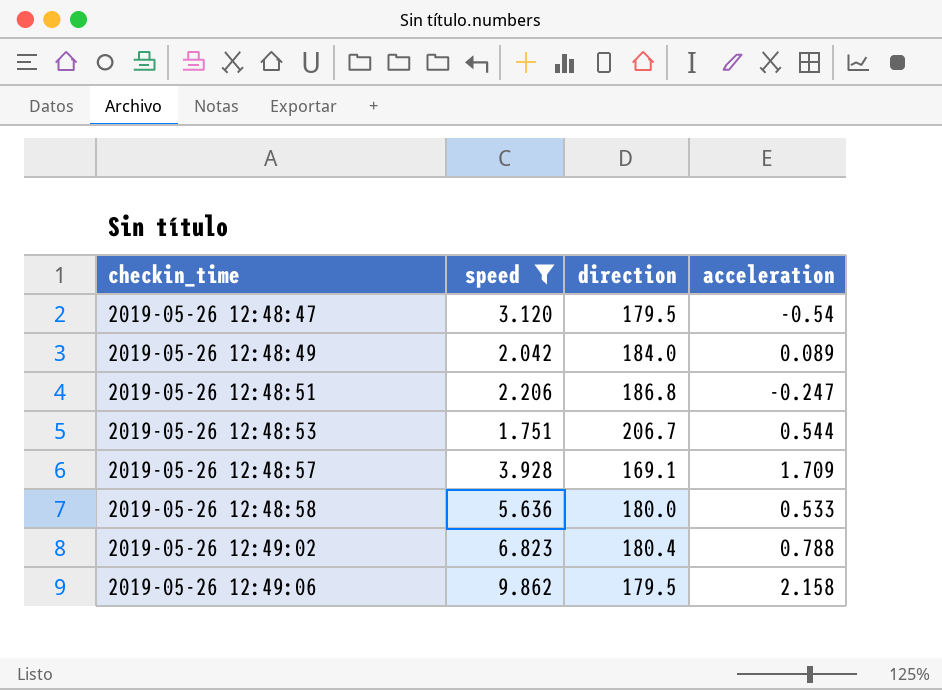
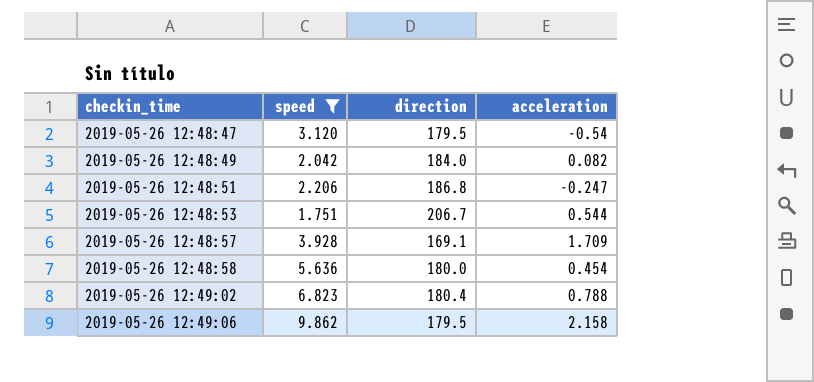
2019-05-26 12:48:49 | acceleration: 0.089 -> 0.082
2019-05-26 12:48:58 | acceleration: 0.533 -> 0.454

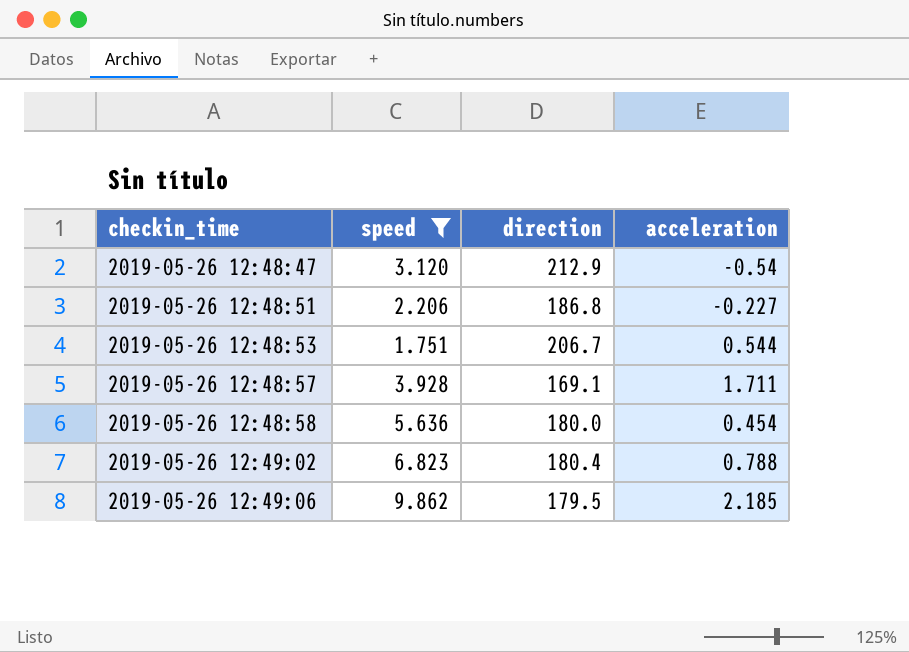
row 2019-05-26 12:48:49: 2.042 | 184.0 | 0.082 -> none
2019-05-26 12:48:47 | direction: 179.5 -> 212.9
2019-05-26 12:48:51 | acceleration: -0.247 -> -0.227
2019-05-26 12:48:57 | acceleration: 1.709 -> 1.711
2019-05-26 12:49:06 | acceleration: 2.158 -> 2.185

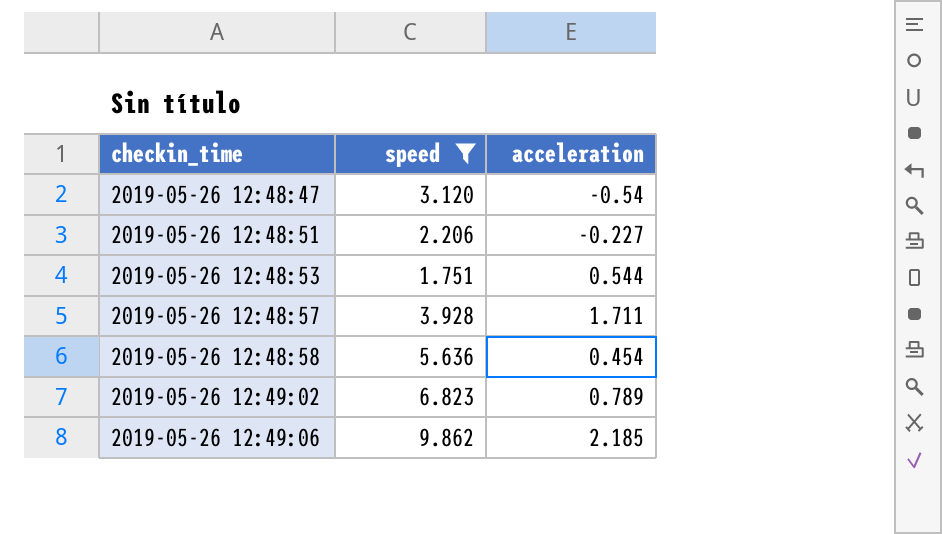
column direction | position: 3 -> none
2019-05-26 12:49:02 | acceleration: 0.788 -> 0.789

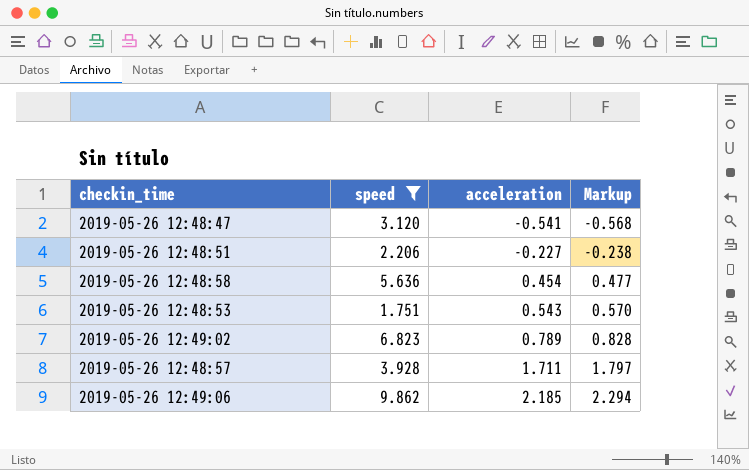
row order: checkin_time ascending -> acceleration ascending
column Markup | formula: none -> [acceleration] * 1.05
2019-05-26 12:48:47 | acceleration: -0.54 -> -0.541
2019-05-26 12:48:53 | acceleration: 0.544 -> 0.543

